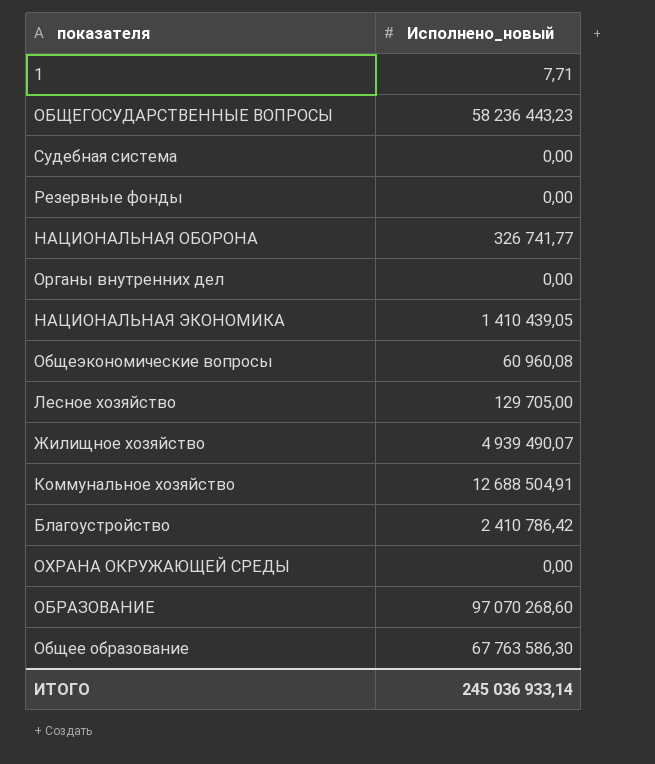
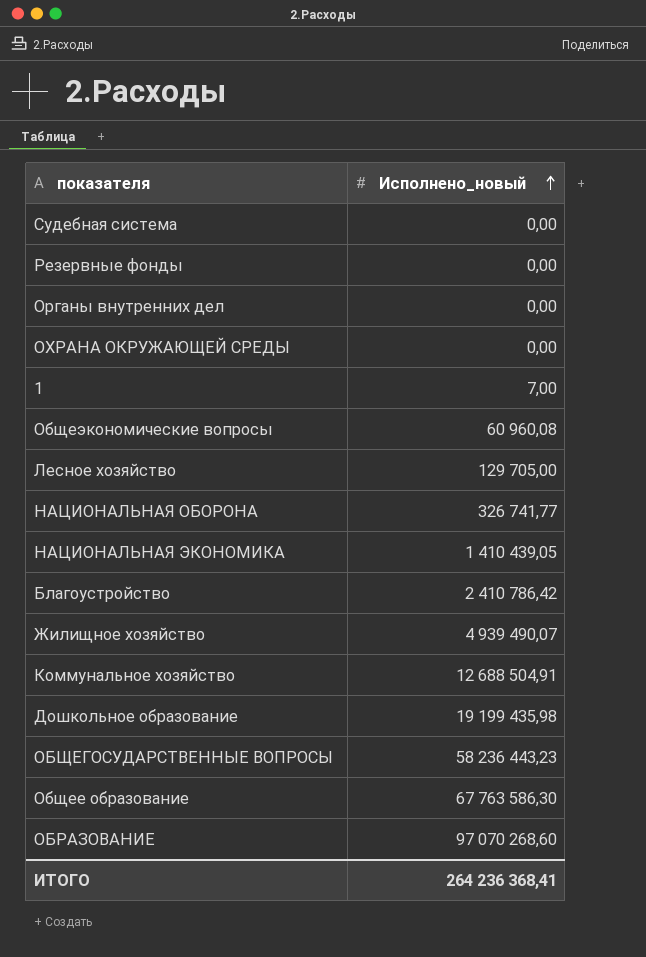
row order: none -> Исполнено_новый ascending
1 | Исполнено_новый: 7,71 -> 7,00
row Дошкольное образование: none -> 19 199 435,98
ИТОГО | Исполнено_новый: 245 036 933,14 -> 264 236 368,41

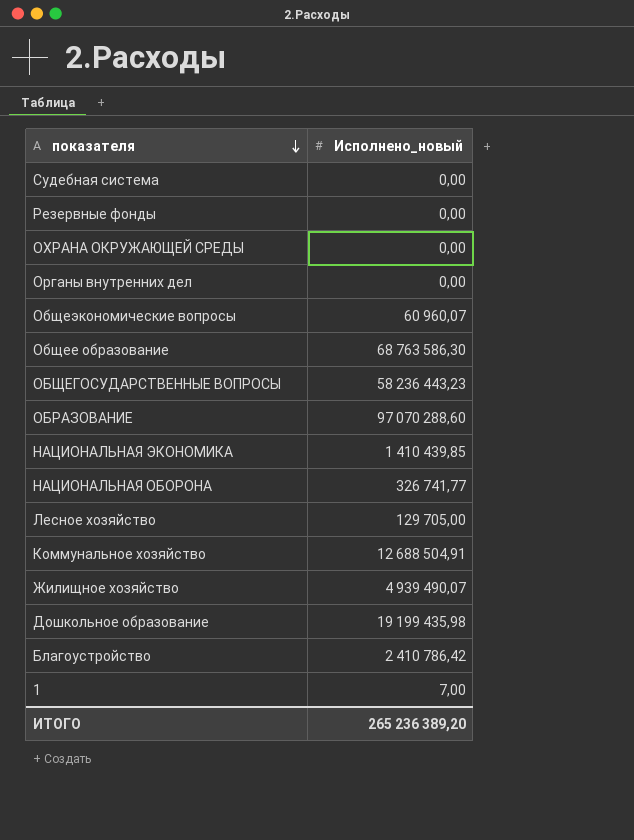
row order: Исполнено_новый ascending -> показателя descending
Общеэкономические вопросы | Исполнено_новый: 60 960,08 -> 60 960,07
Общее образование | Исполнено_новый: 67 763 586,30 -> 68 763 586,30
ОБРАЗОВАНИЕ | Исполнено_новый: 97 070 268,60 -> 97 070 288,60
НАЦИОНАЛЬНАЯ ЭКОНОМИКА | Исполнено_новый: 1 410 439,05 -> 1 410 439,85
ИТОГО | Исполнено_новый: 264 236 368,41 -> 265 236 389,20

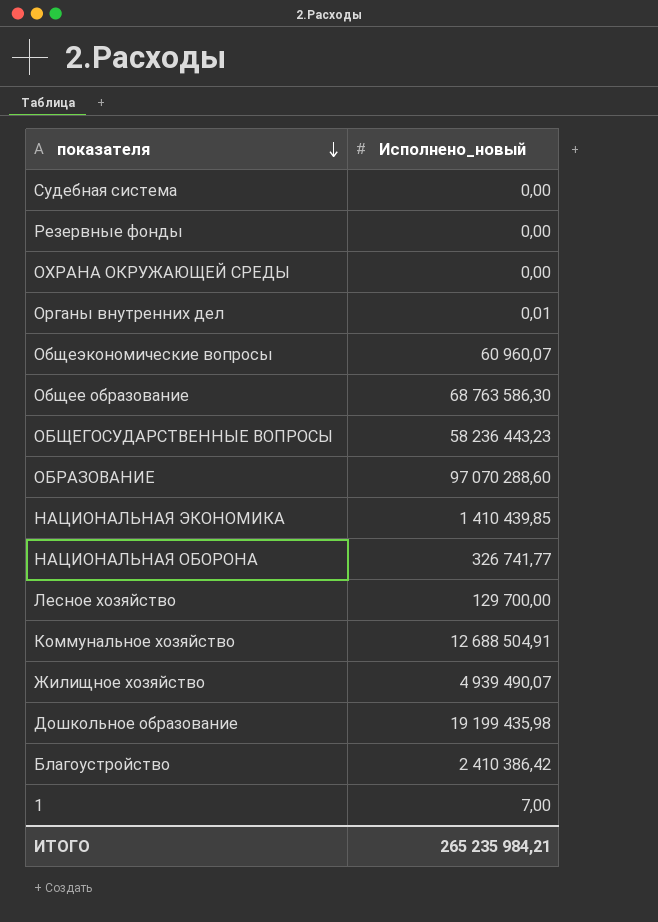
Органы внутренних дел | Исполнено_новый: 0,00 -> 0,01
Лесное хозяйство | Исполнено_новый: 129 705,00 -> 129 700,00
Благоустройство | Исполнено_новый: 2 410 786,42 -> 2 410 386,42
ИТОГО | Исполнено_новый: 265 236 389,20 -> 265 235 984,21

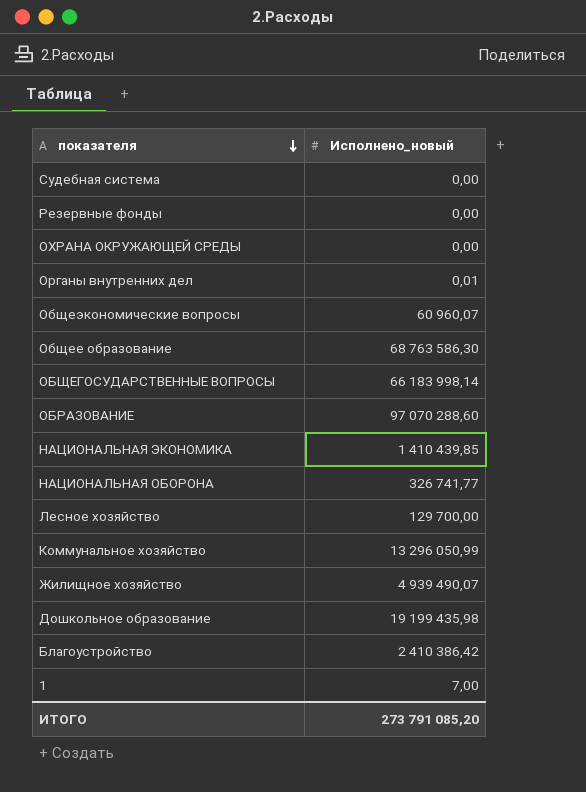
ОБЩЕГОСУДАРСТВЕННЫЕ ВОПРОСЫ | Исполнено_новый: 58 236 443,23 -> 66 183 998,14
Коммунальное хозяйство | Исполнено_новый: 12 688 504,91 -> 13 296 050,99
ИТОГО | Исполнено_новый: 265 235 984,21 -> 273 791 085,20

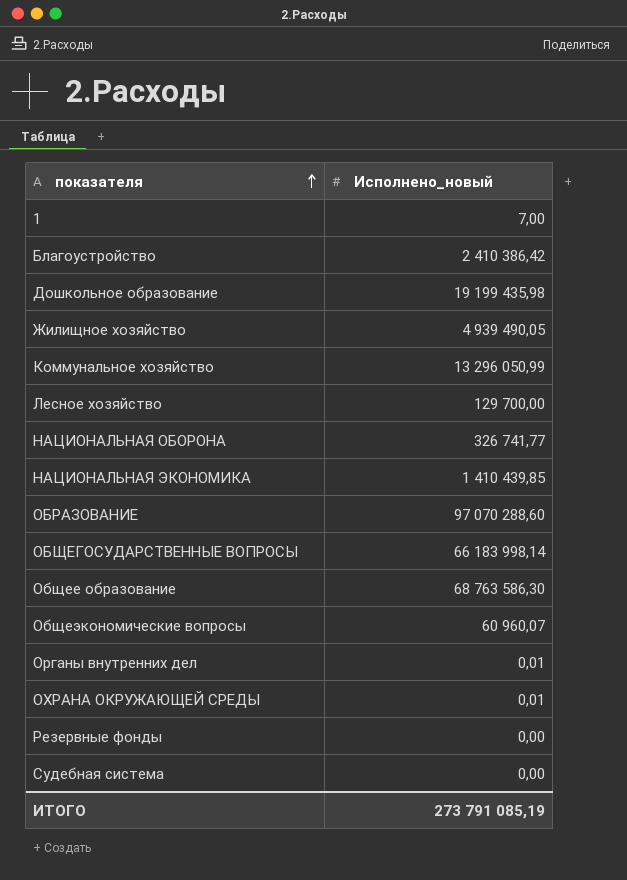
row order: показателя descending -> показателя ascending
Жилищное хозяйство | Исполнено_новый: 4 939 490,07 -> 4 939 490,05
ОХРАНА ОКРУЖАЮЩЕЙ СРЕДЫ | Исполнено_новый: 0,00 -> 0,01
ИТОГО | Исполнено_новый: 273 791 085,20 -> 273 791 085,19

